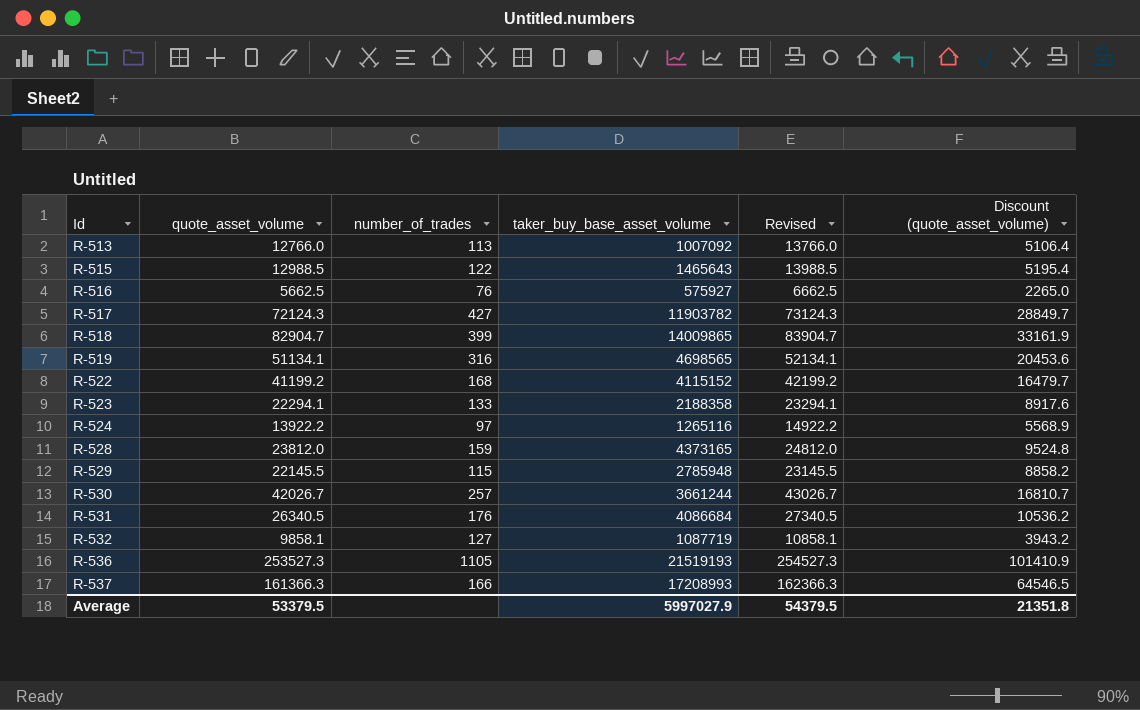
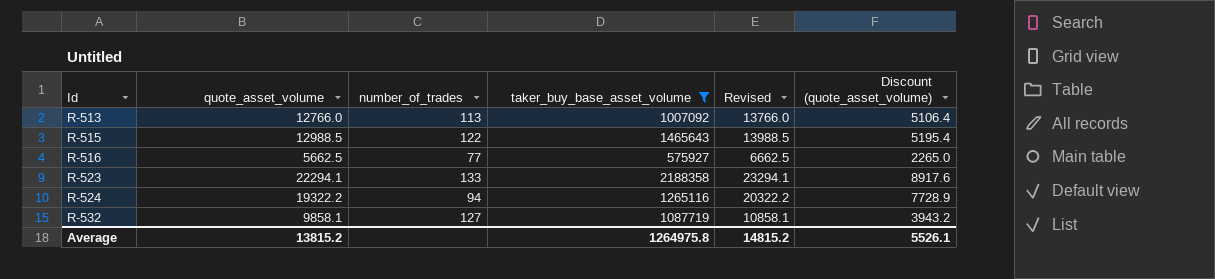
filter: none -> taker_buy_base_asset_volume <= 2188358
R-516 | number_of_trades: 76 -> 77
R-524 | quote_asset_volume: 13922.2 -> 19322.2
R-524 | number_of_trades: 97 -> 94
R-524 | Revised: 14922.2 -> 20322.2
R-524 | Discount (quote_asset_volume): 5568.9 -> 7728.9
Average | quote_asset_volume: 53379.5 -> 13815.2
Average | taker_buy_base_asset_volume: 5997027.9 -> 1264975.8
Average | Revised: 54379.5 -> 14815.2
Average | Discount (quote_asset_volume): 21351.8 -> 5526.1

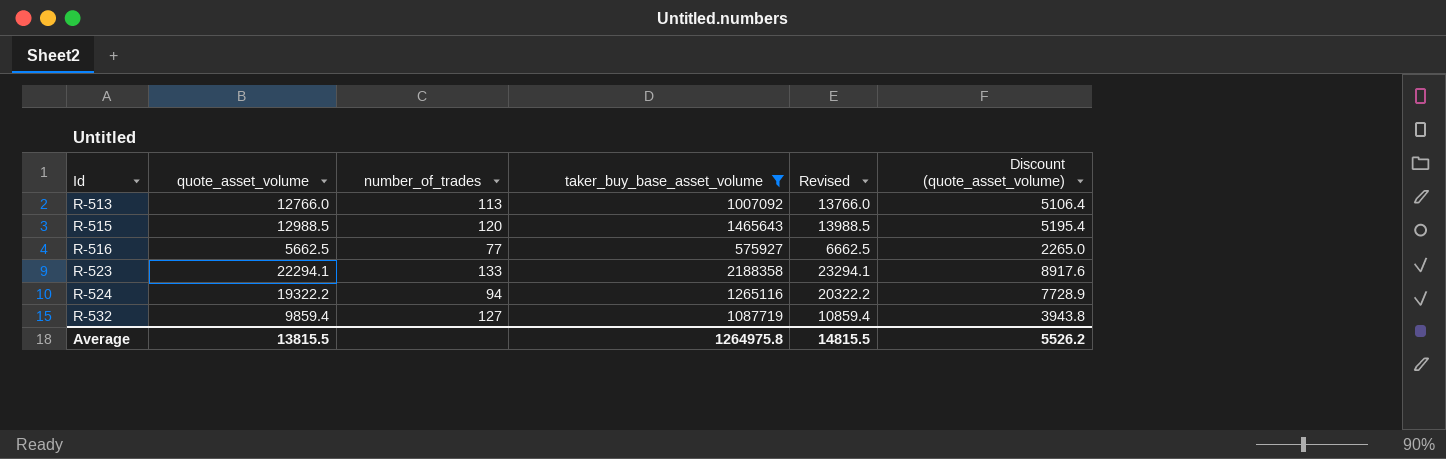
R-515 | number_of_trades: 122 -> 120
R-532 | quote_asset_volume: 9858.1 -> 9859.4
R-532 | Revised: 10858.1 -> 10859.4
R-532 | Discount (quote_asset_volume): 3943.2 -> 3943.8
Average | quote_asset_volume: 13815.2 -> 13815.5
Average | Revised: 14815.2 -> 14815.5
Average | Discount (quote_asset_volume): 5526.1 -> 5526.2

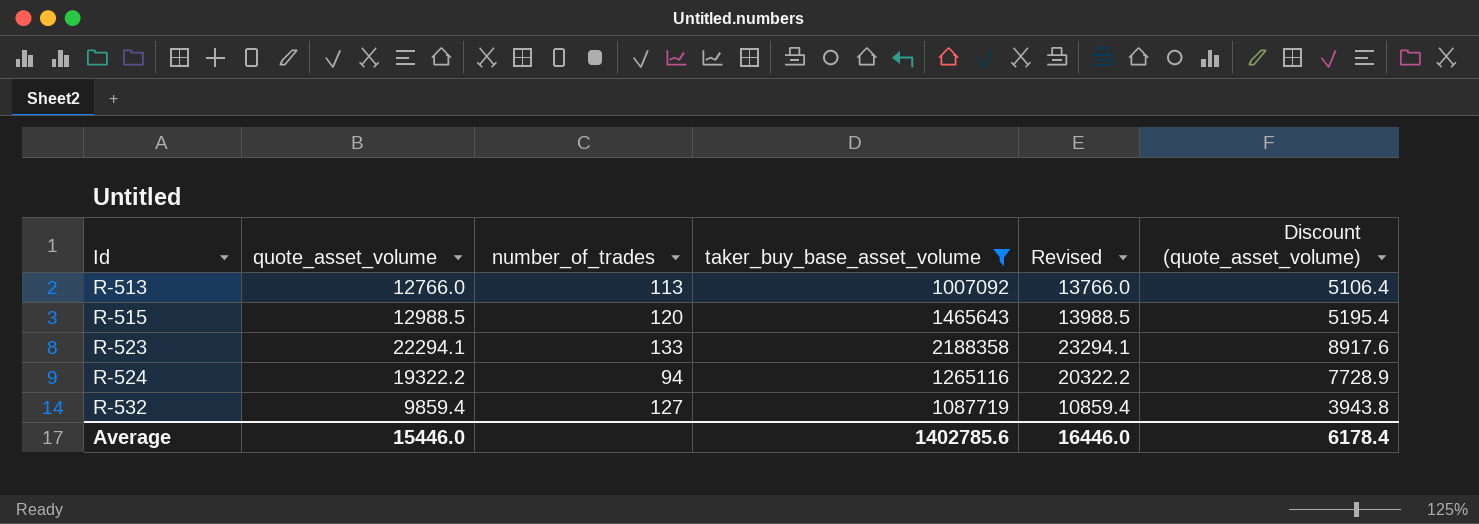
row R-516: 5662.5 | 77 | 575927 | 6662.5 | 2265.0 -> none
Average | quote_asset_volume: 13815.5 -> 15446.0
Average | taker_buy_base_asset_volume: 1264975.8 -> 1402785.6
Average | Revised: 14815.5 -> 16446.0
Average | Discount (quote_asset_volume): 5526.2 -> 6178.4

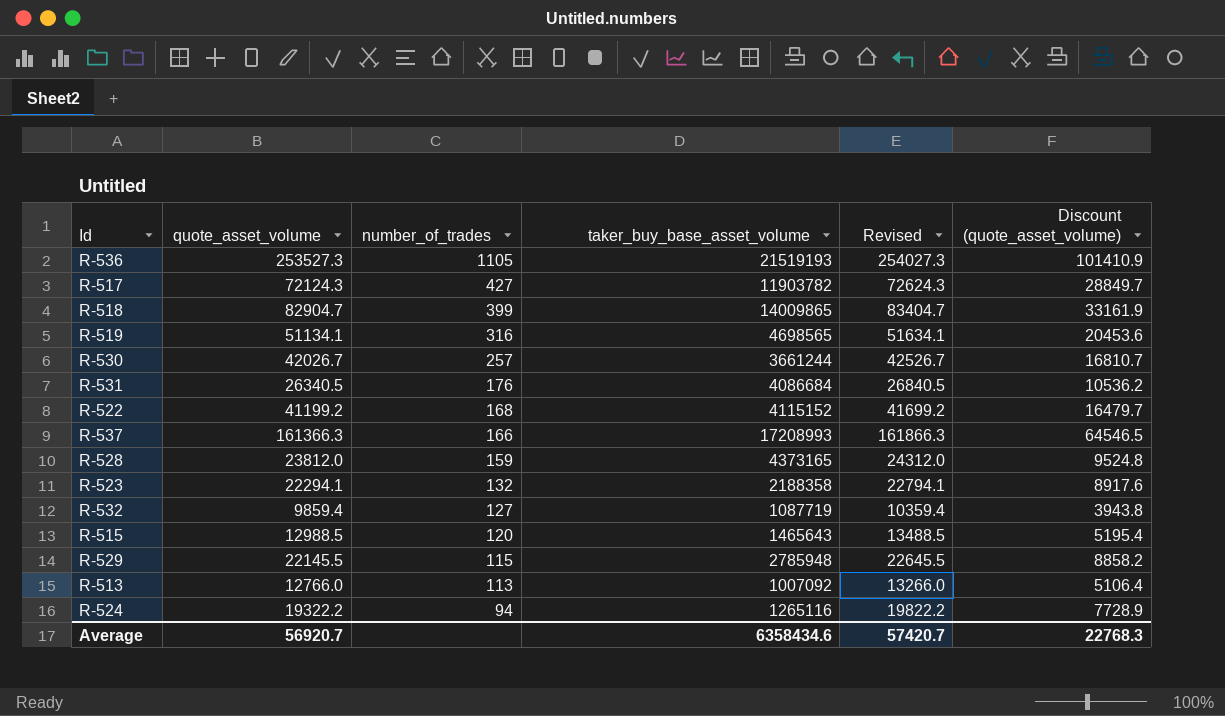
filter: taker_buy_base_asset_volume <= 2188358 -> none
row order: Id ascending -> number_of_trades descending
column Revised | formula: [quote_asset_volume] + 1000 -> [quote_asset_volume] + 500
R-523 | number_of_trades: 133 -> 132
Average | quote_asset_volume: 15446.0 -> 56920.7
Average | taker_buy_base_asset_volume: 1402785.6 -> 6358434.6
Average | Revised: 16446.0 -> 57420.7
Average | Discount (quote_asset_volume): 6178.4 -> 22768.3

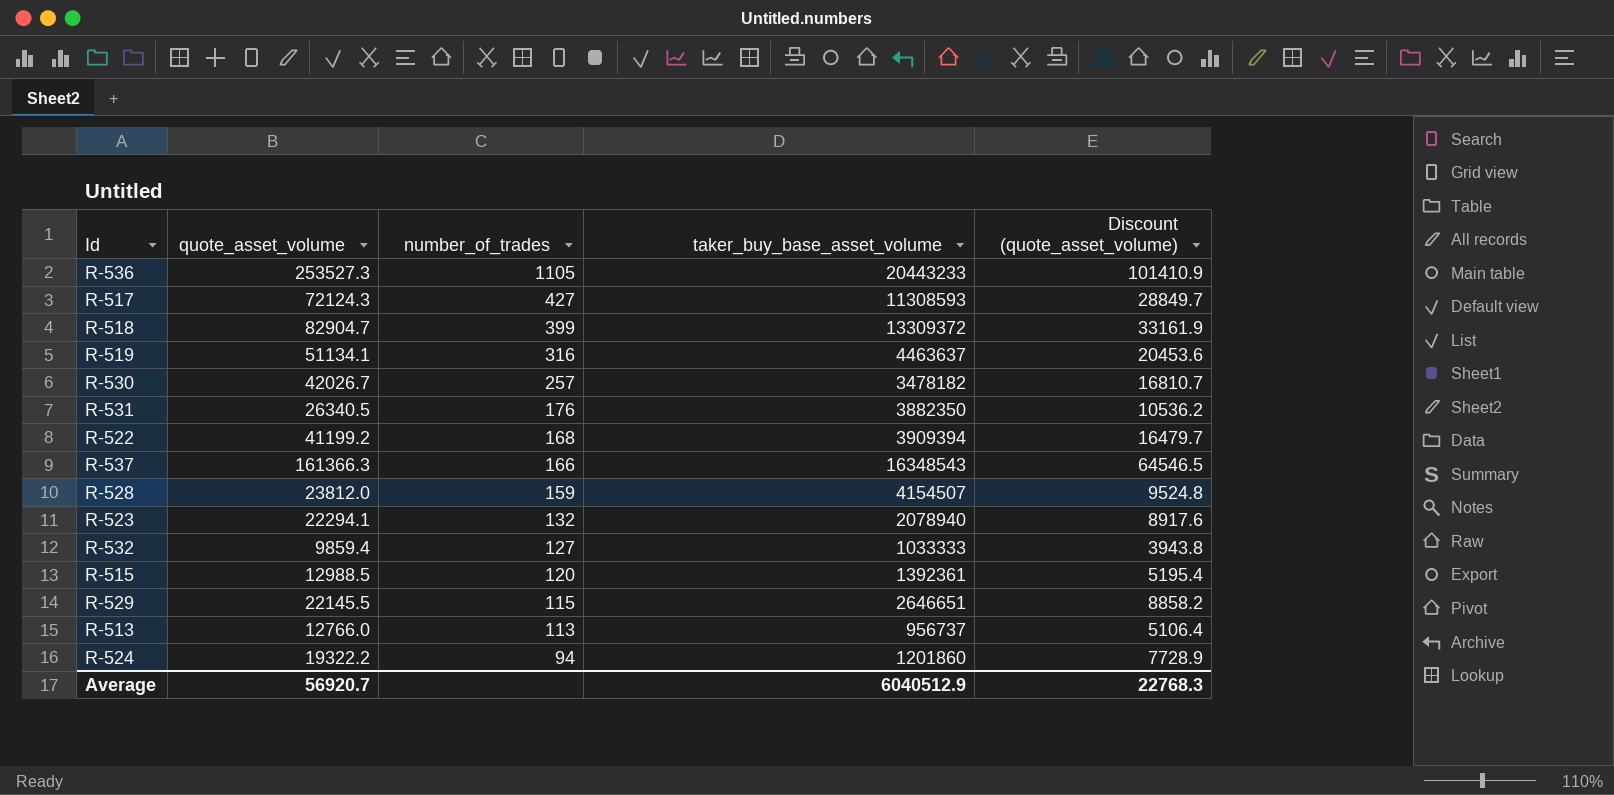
column Revised | formula: [quote_asset_volume] + 500 -> none
R-536 | taker_buy_base_asset_volume: 21519193 -> 20443233
R-517 | taker_buy_base_asset_volume: 11903782 -> 11308593
R-518 | taker_buy_base_asset_volume: 14009865 -> 13309372
R-519 | taker_buy_base_asset_volume: 4698565 -> 4463637
R-530 | taker_buy_base_asset_volume: 3661244 -> 3478182
R-531 | taker_buy_base_asset_volume: 4086684 -> 3882350
R-522 | taker_buy_base_asset_volume: 4115152 -> 3909394
R-537 | taker_buy_base_asset_volume: 17208993 -> 16348543
R-528 | taker_buy_base_asset_volume: 4373165 -> 4154507
R-523 | taker_buy_base_asset_volume: 2188358 -> 2078940
R-532 | taker_buy_base_asset_volume: 1087719 -> 1033333
R-515 | taker_buy_base_asset_volume: 1465643 -> 1392361
R-529 | taker_buy_base_asset_volume: 2785948 -> 2646651
R-513 | taker_buy_base_asset_volume: 1007092 -> 956737
R-524 | taker_buy_base_asset_volume: 1265116 -> 1201860
Average | taker_buy_base_asset_volume: 6358434.6 -> 6040512.9

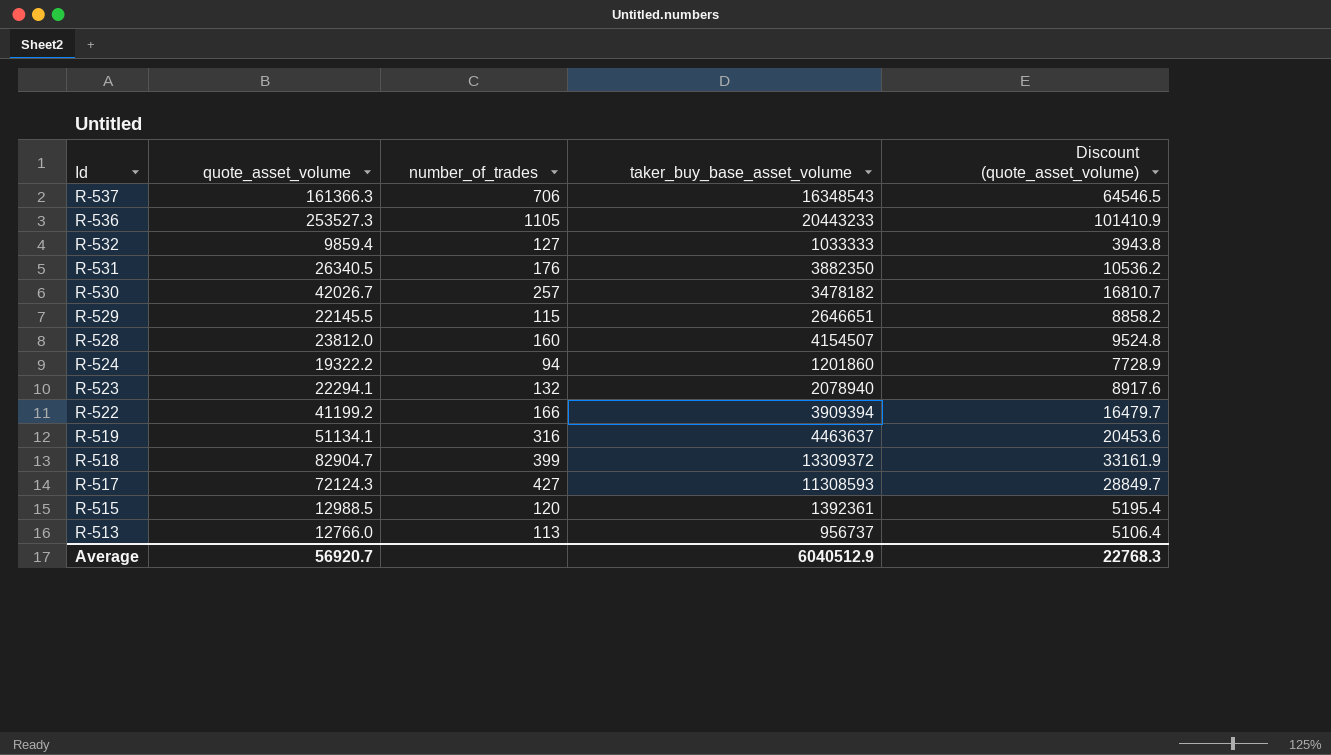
row order: number_of_trades descending -> Id descending
R-537 | number_of_trades: 166 -> 706
R-528 | number_of_trades: 159 -> 160
R-522 | number_of_trades: 168 -> 166

